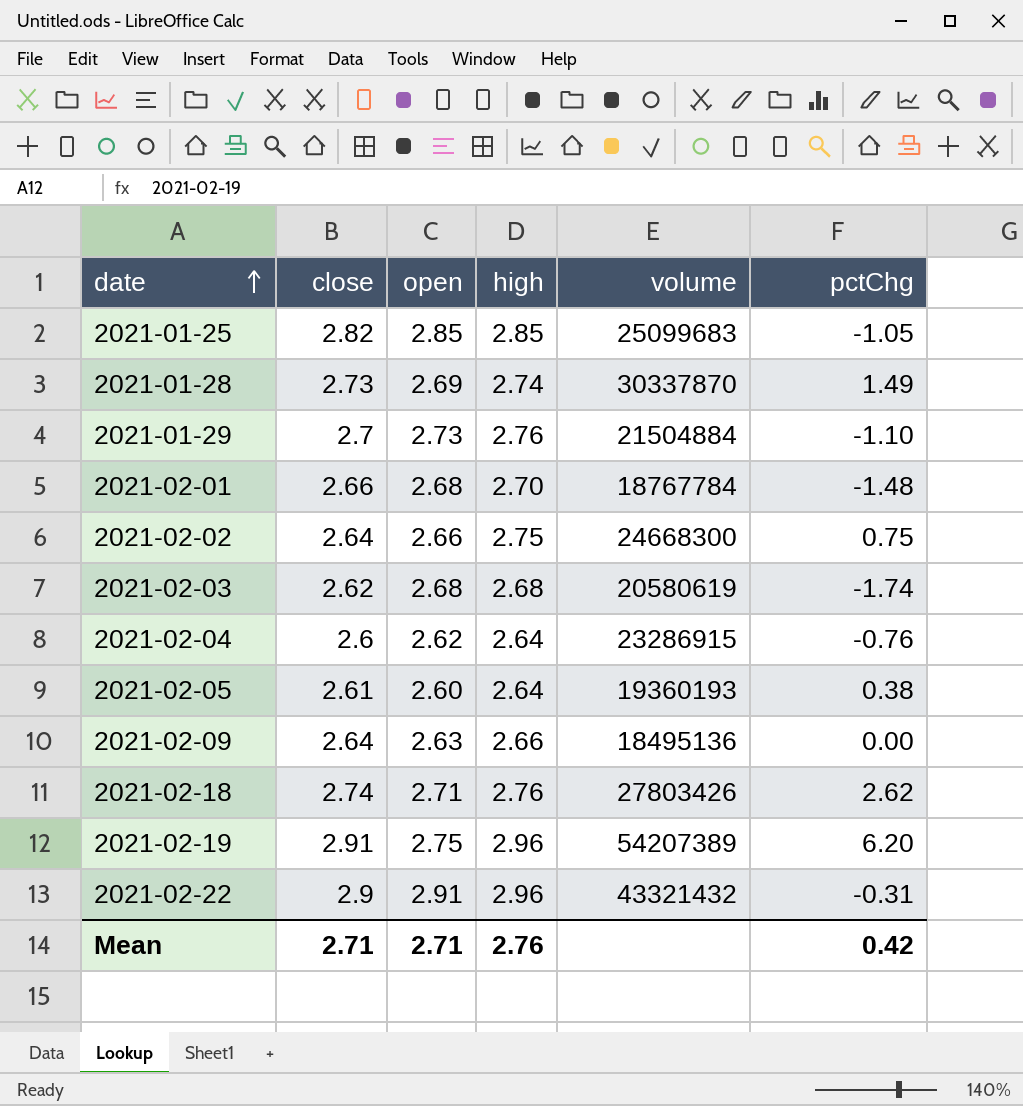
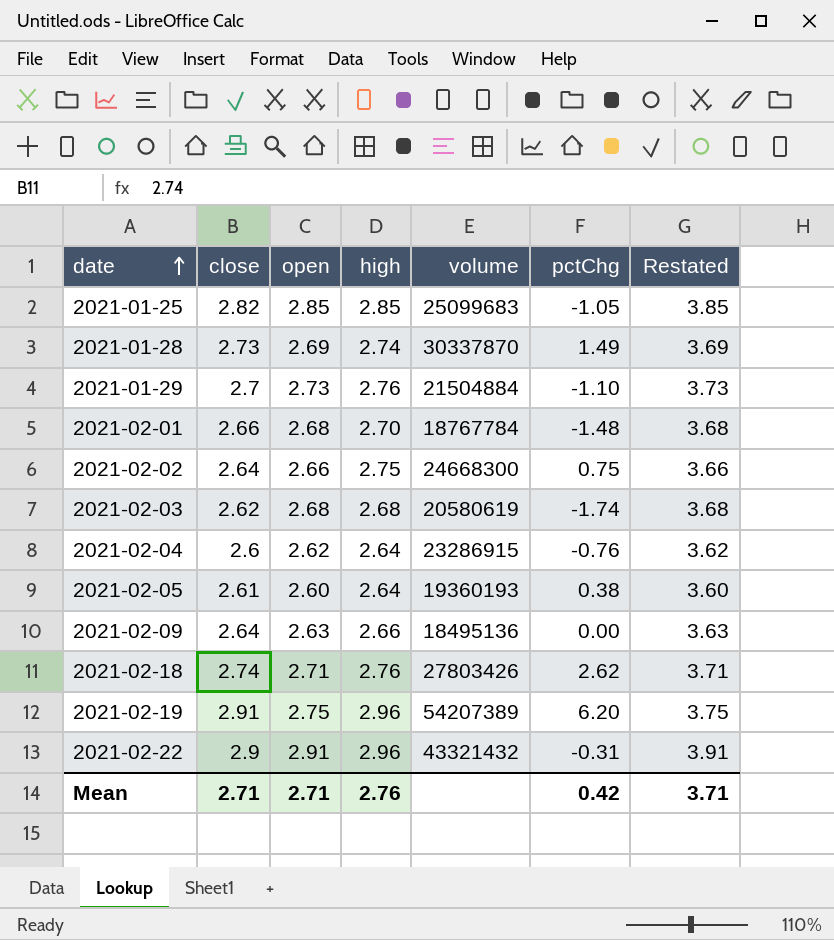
column Restated | formula: none -> [open] + 1

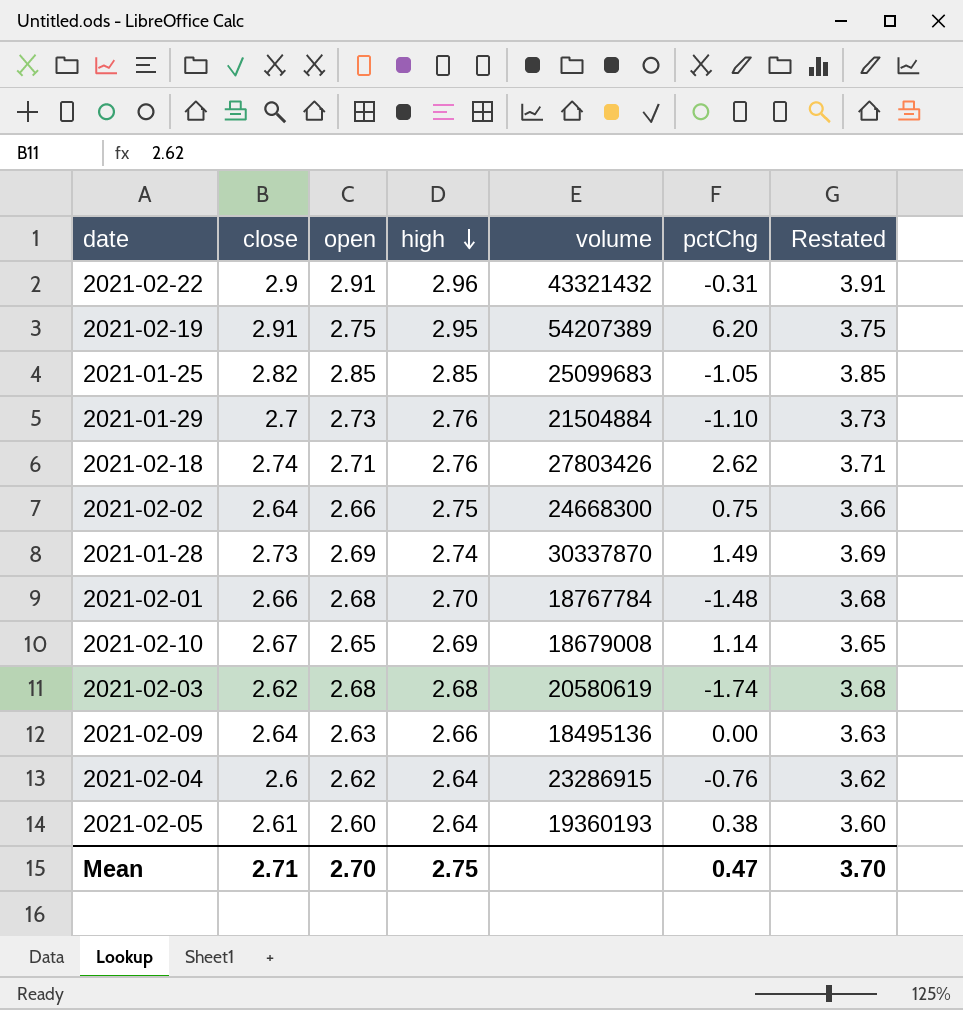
row order: date ascending -> high descending
2021-02-19 | high: 2.96 -> 2.95
row 2021-02-10: none -> 2.67 | 2.65 | 2.69 | 18679008 | 1.14 | 3.65
Mean | open: 2.71 -> 2.70
Mean | high: 2.76 -> 2.75
Mean | pctChg: 0.42 -> 0.47
Mean | Restated: 3.71 -> 3.70

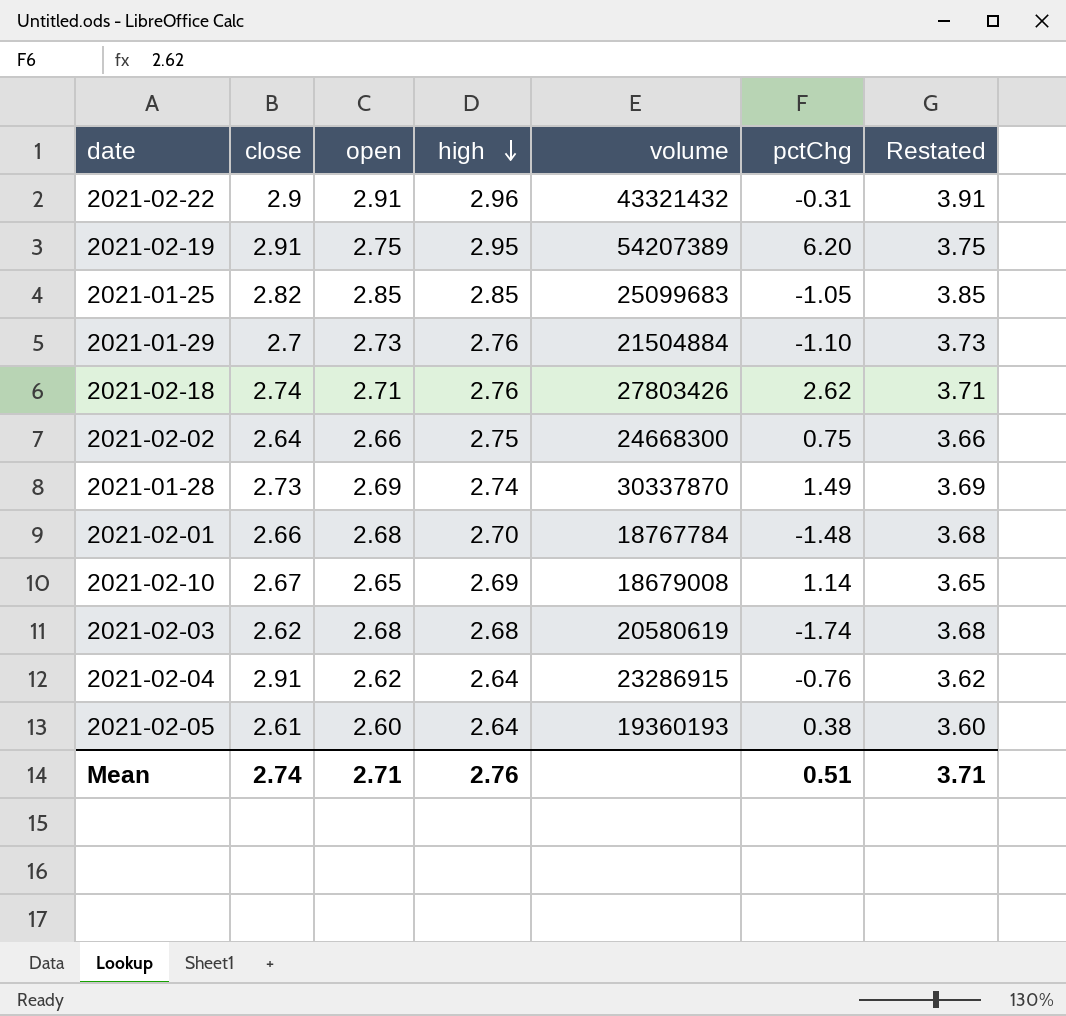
row 2021-02-09: 2.64 | 2.63 | 2.66 | 18495136 | 0.00 | 3.63 -> none
2021-02-04 | close: 2.6 -> 2.91
Mean | close: 2.71 -> 2.74
Mean | open: 2.70 -> 2.71
Mean | high: 2.75 -> 2.76
Mean | pctChg: 0.47 -> 0.51
Mean | Restated: 3.70 -> 3.71

